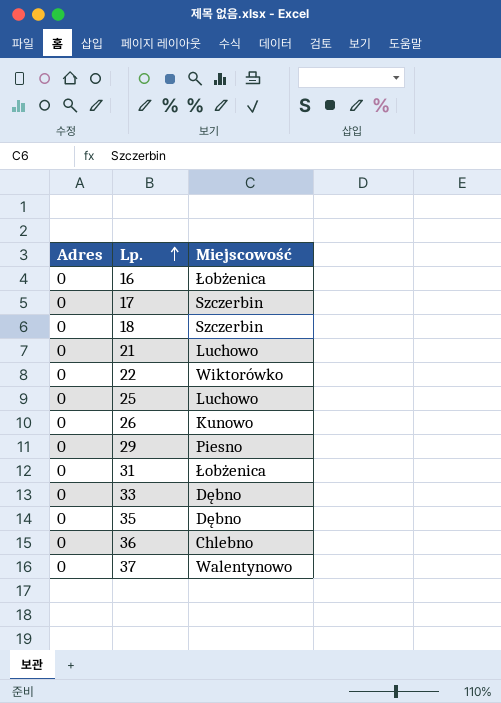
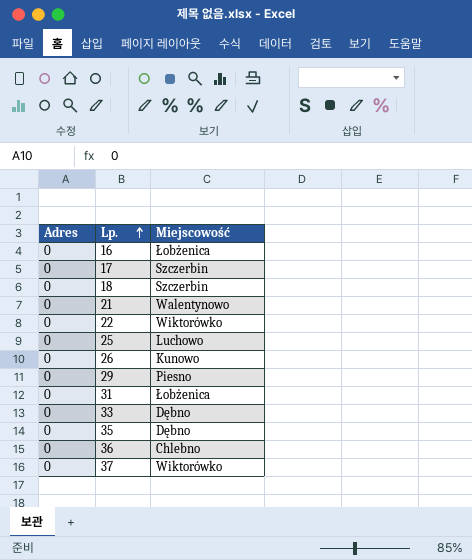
21 | Miejscowość: Luchowo -> Walentynowo
37 | Miejscowość: Walentynowo -> Wiktorówko

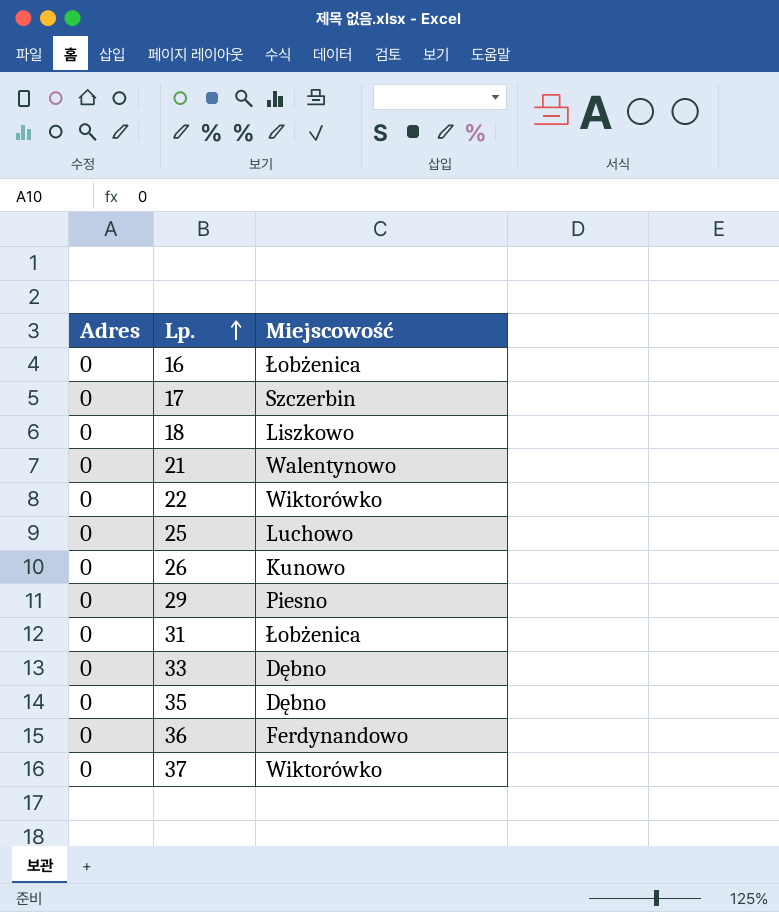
18 | Miejscowość: Szczerbin -> Liszkowo
36 | Miejscowość: Chlebno -> Ferdynandowo

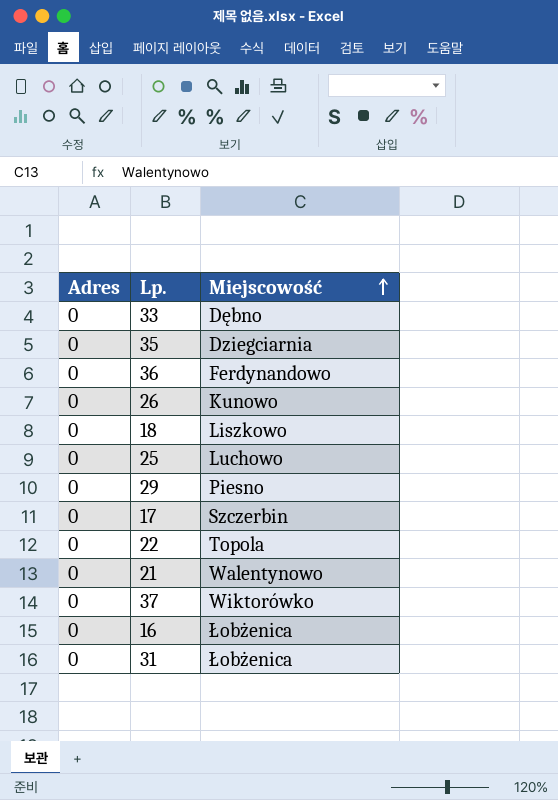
row order: Lp. ascending -> Miejscowość ascending
35 | Miejscowość: Dębno -> Dziegciarnia
22 | Miejscowość: Wiktorówko -> Topola

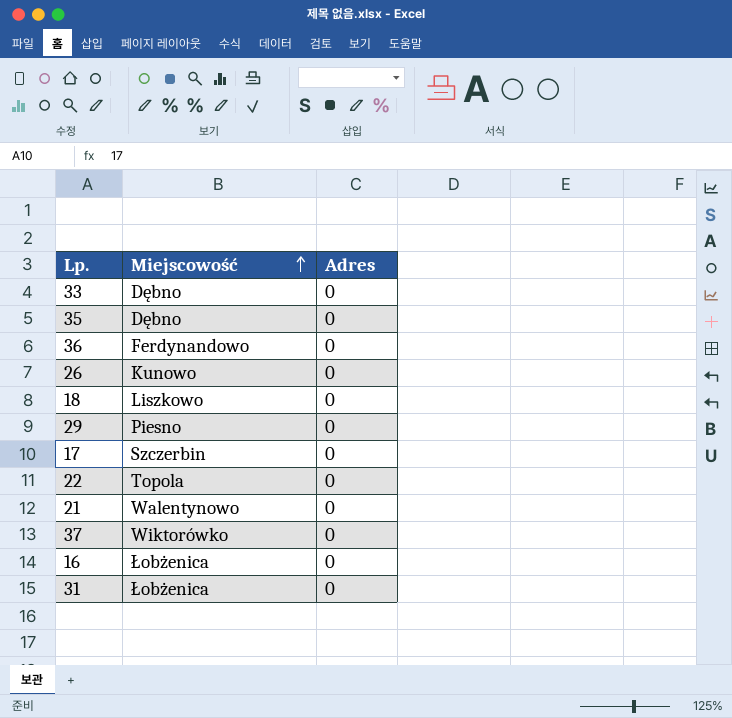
column Adres | position: 1 -> 3
row 25: 0 | Luchowo -> none
35 | Miejscowość: Dziegciarnia -> Dębno

